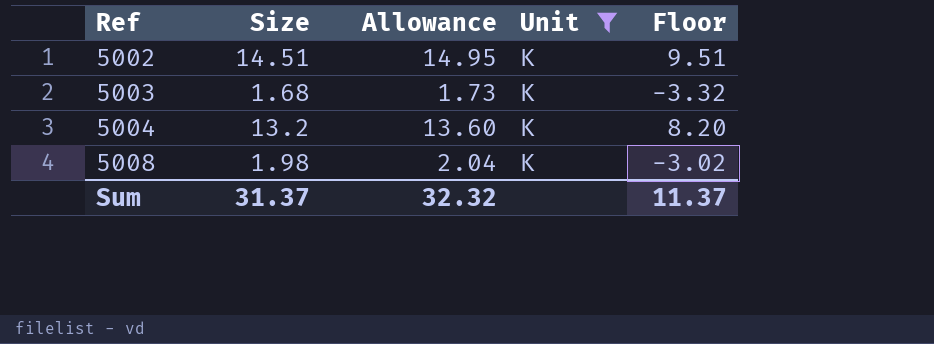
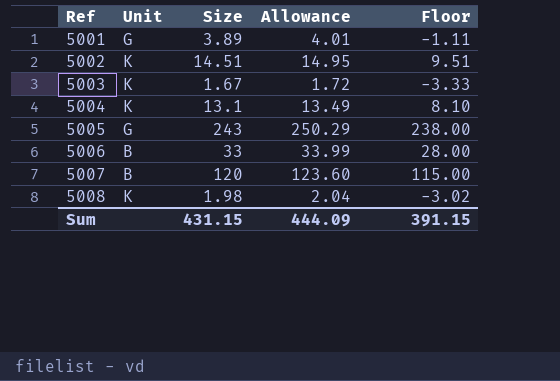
filter: Unit = K -> none
column Unit | position: 4 -> 2
5003 | Size: 1.68 -> 1.67
5003 | Allowance: 1.73 -> 1.72
5003 | Floor: -3.32 -> -3.33
5004 | Size: 13.2 -> 13.1
5004 | Allowance: 13.60 -> 13.49
5004 | Floor: 8.20 -> 8.10
Sum | Size: 31.37 -> 431.15
Sum | Allowance: 32.32 -> 444.09
Sum | Floor: 11.37 -> 391.15

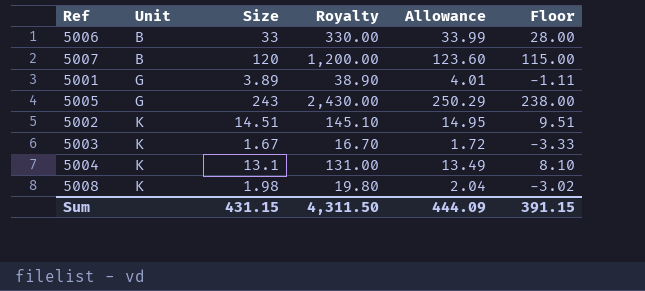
row order: Ref ascending -> Unit ascending
column Royalty | formula: none -> [Size] * 10

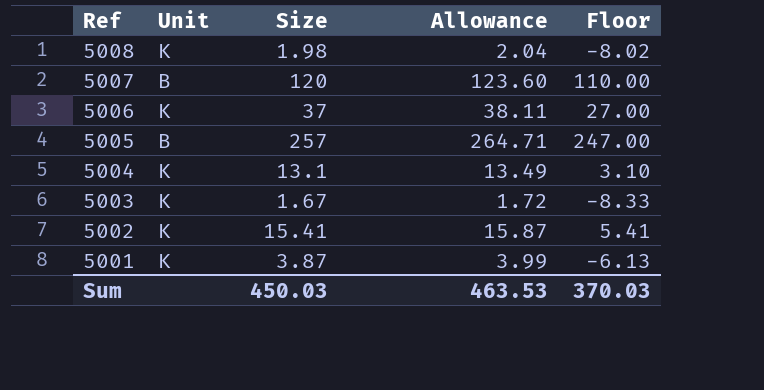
row order: Unit ascending -> Ref descending
column Royalty | formula: [Size] * 10 -> none
column Floor | formula: [Size] - 5 -> [Size] - 10
5006 | Unit: B -> K
5006 | Size: 33 -> 37
5006 | Allowance: 33.99 -> 38.11
5005 | Unit: G -> B
5005 | Size: 243 -> 257
5005 | Allowance: 250.29 -> 264.71
5002 | Size: 14.51 -> 15.41
5002 | Allowance: 14.95 -> 15.87
5001 | Unit: G -> K
5001 | Size: 3.89 -> 3.87
5001 | Allowance: 4.01 -> 3.99
Sum | Size: 431.15 -> 450.03
Sum | Allowance: 444.09 -> 463.53
Sum | Floor: 391.15 -> 370.03

